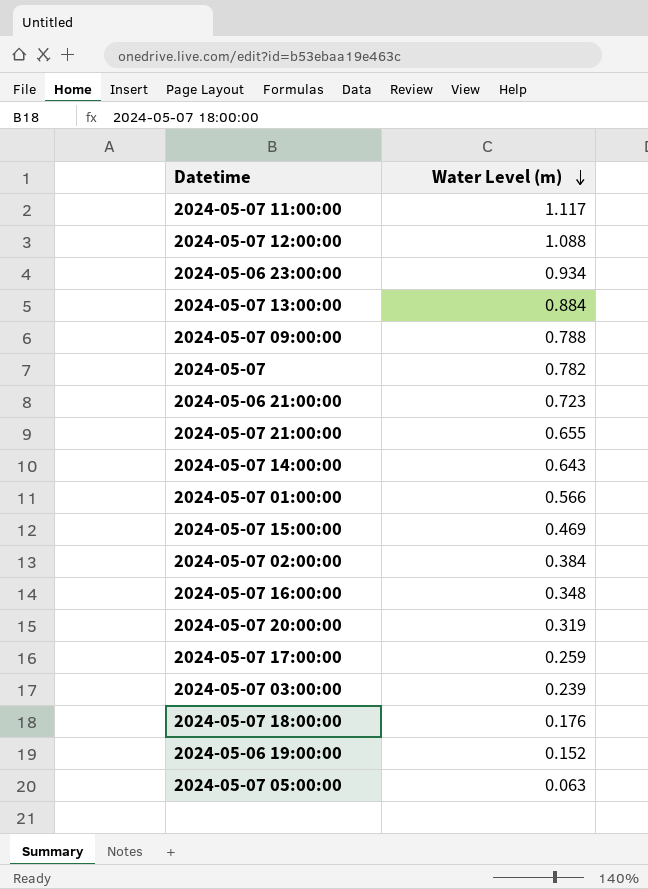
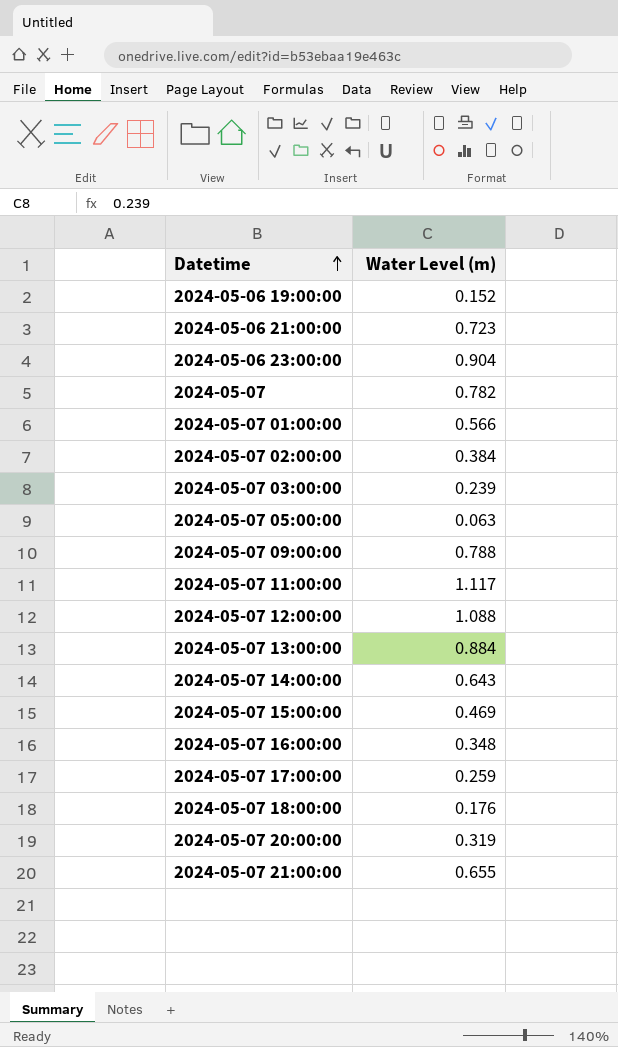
row order: Water Level (m) descending -> Datetime ascending
2024-05-06 23:00:00 | Water Level (m): 0.934 -> 0.904

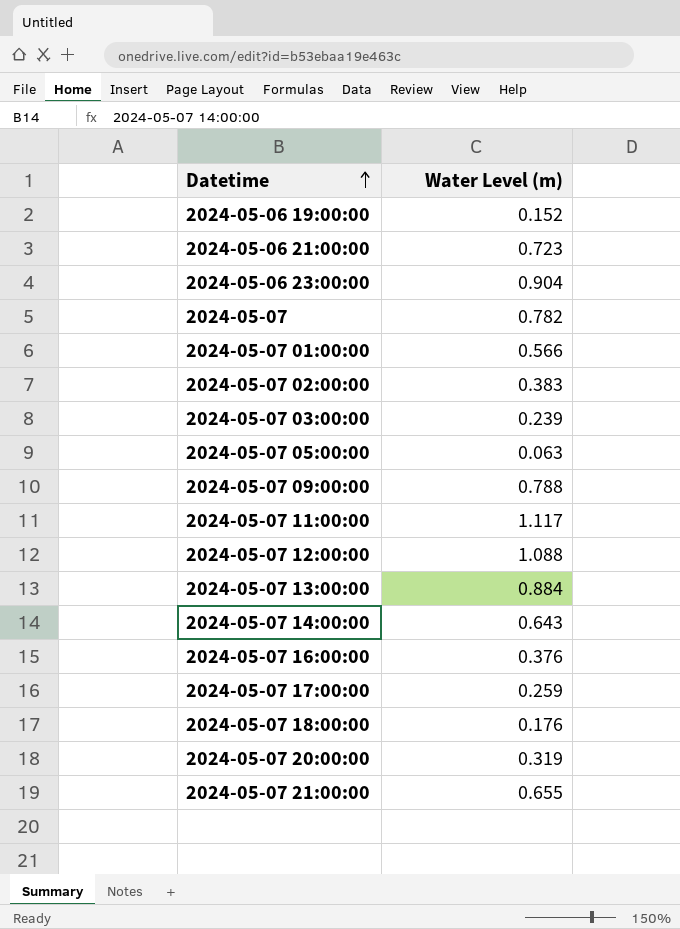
row 2024-05-07 15:00:00: 0.469 -> none
2024-05-07 02:00:00 | Water Level (m): 0.384 -> 0.383
2024-05-07 16:00:00 | Water Level (m): 0.348 -> 0.376

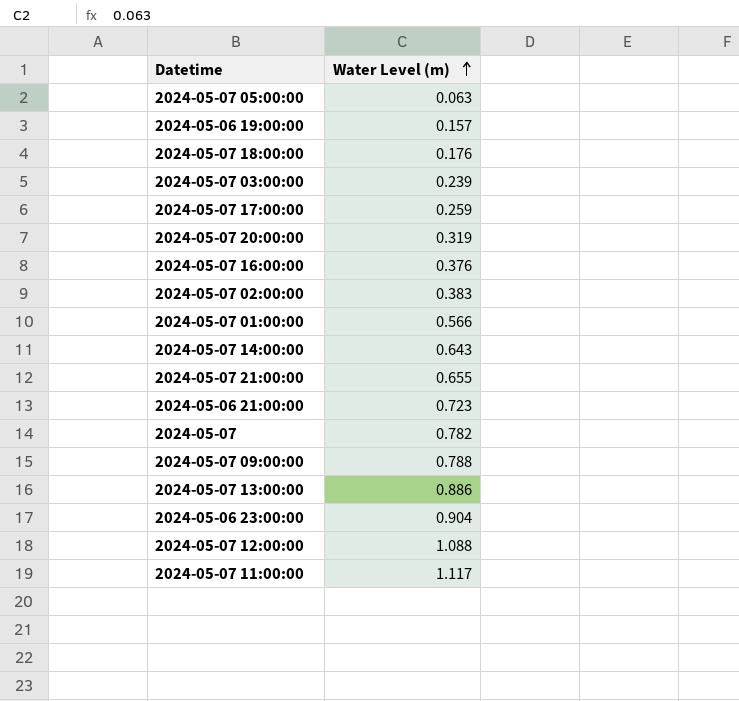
row order: Datetime ascending -> Water Level (m) ascending
2024-05-06 19:00:00 | Water Level (m): 0.152 -> 0.157
2024-05-07 13:00:00 | Water Level (m): 0.884 -> 0.886

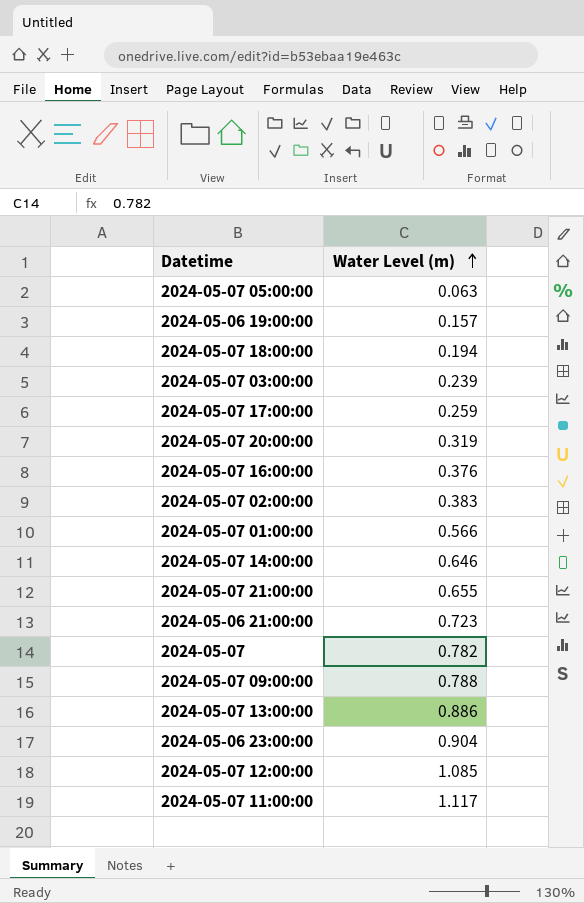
2024-05-07 18:00:00 | Water Level (m): 0.176 -> 0.194
2024-05-07 14:00:00 | Water Level (m): 0.643 -> 0.646
2024-05-07 12:00:00 | Water Level (m): 1.088 -> 1.085

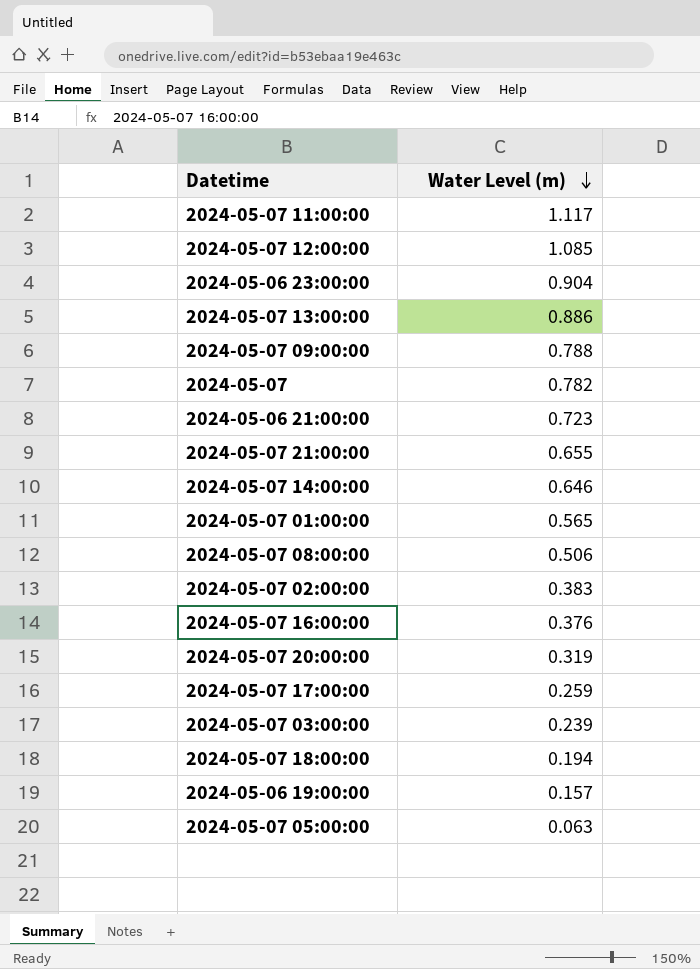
row order: Water Level (m) ascending -> Water Level (m) descending
2024-05-07 01:00:00 | Water Level (m): 0.566 -> 0.565
row 2024-05-07 08:00:00: none -> 0.506

